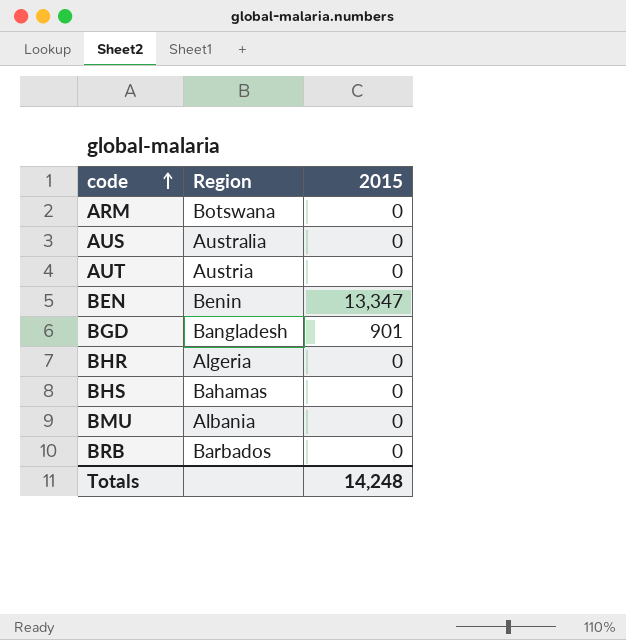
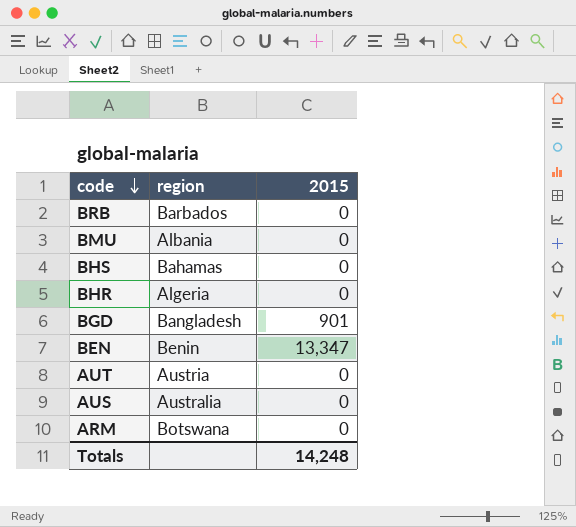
row order: code ascending -> code descending
column name: Region -> region

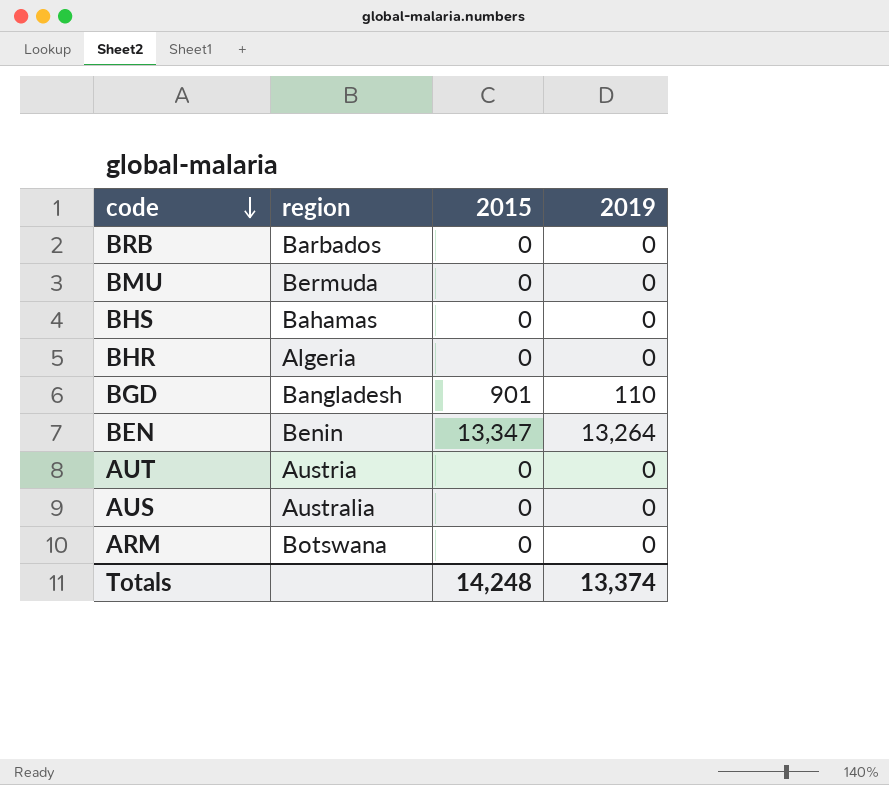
column 2019 | position: none -> 4
BMU | region: Albania -> Bermuda

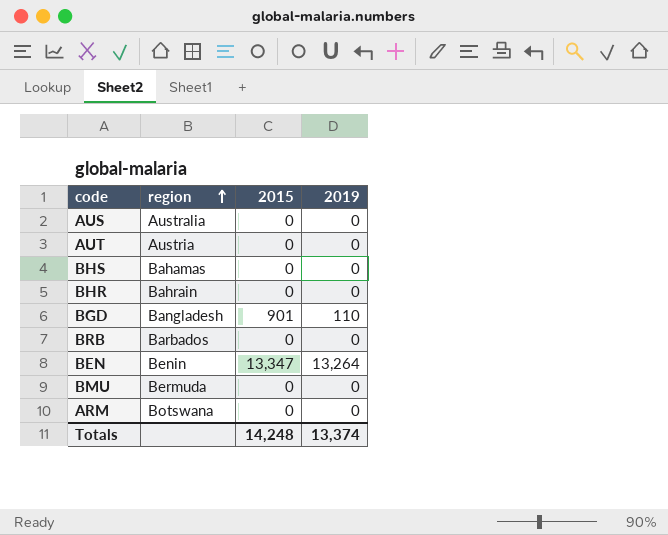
row order: code descending -> region ascending
BHR | region: Algeria -> Bahrain

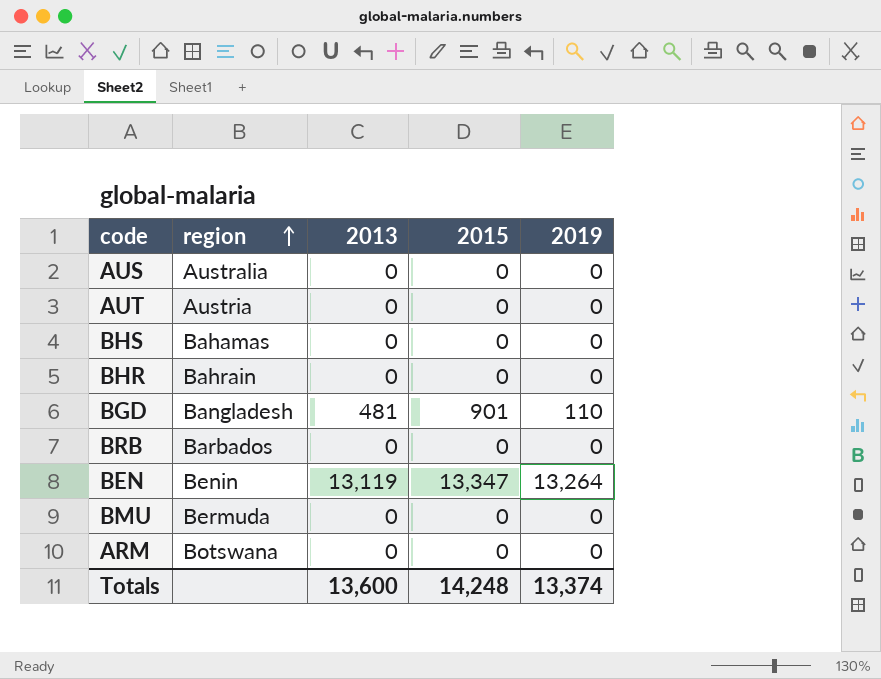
column 2013 | position: none -> 3

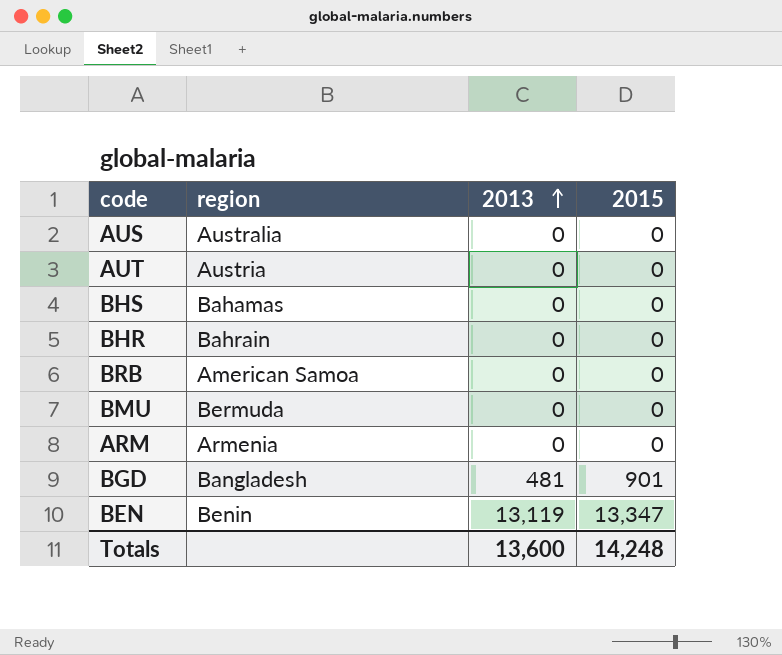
row order: region ascending -> 2013 ascending
column 2019 | position: 5 -> none
BRB | region: Barbados -> American Samoa
ARM | region: Botswana -> Armenia

